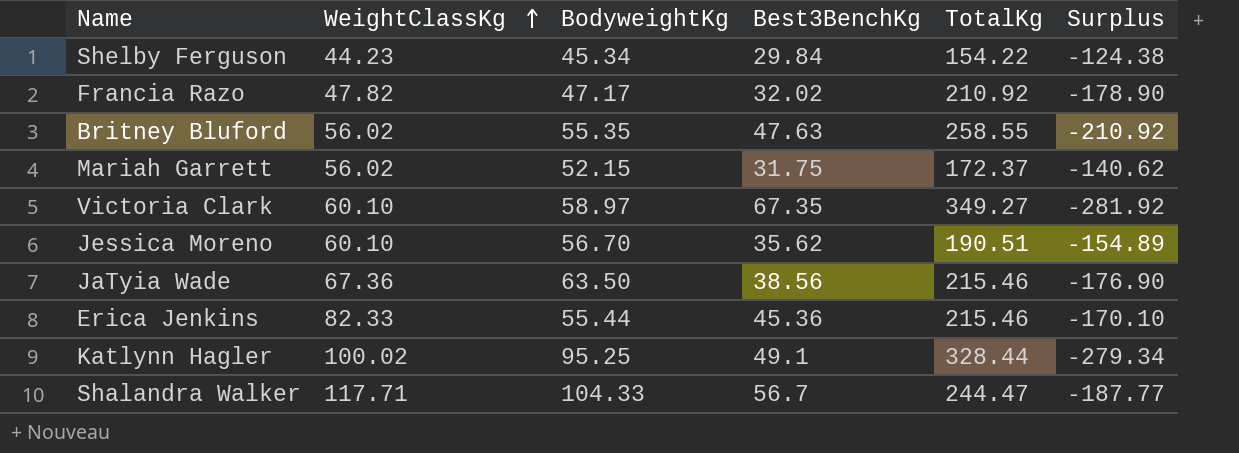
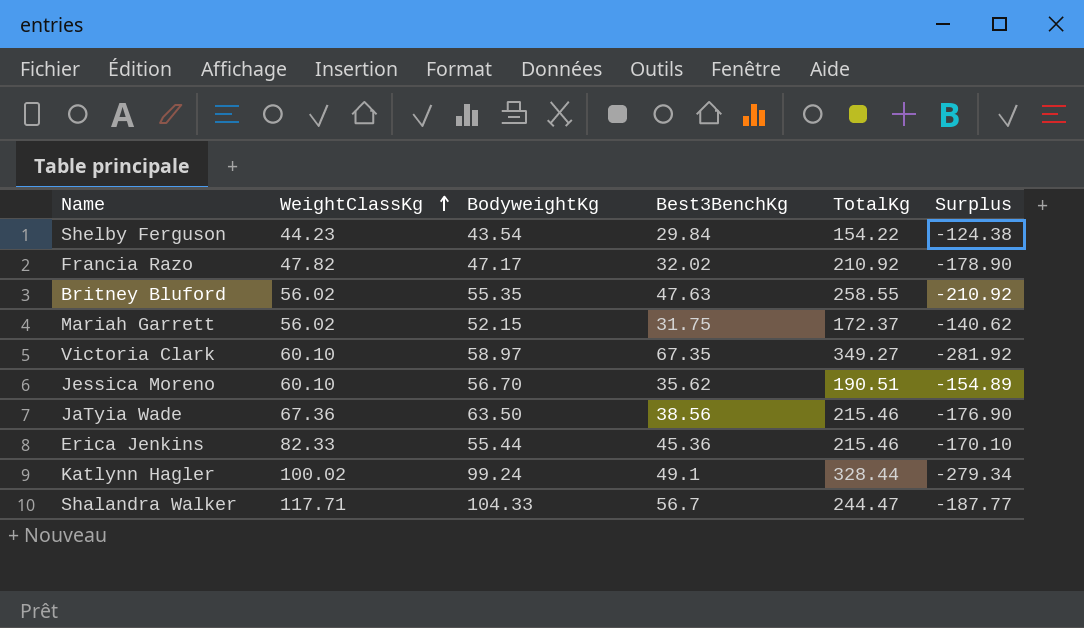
Shelby Ferguson | BodyweightKg: 45.34 -> 43.54
Katlynn Hagler | BodyweightKg: 95.25 -> 99.24

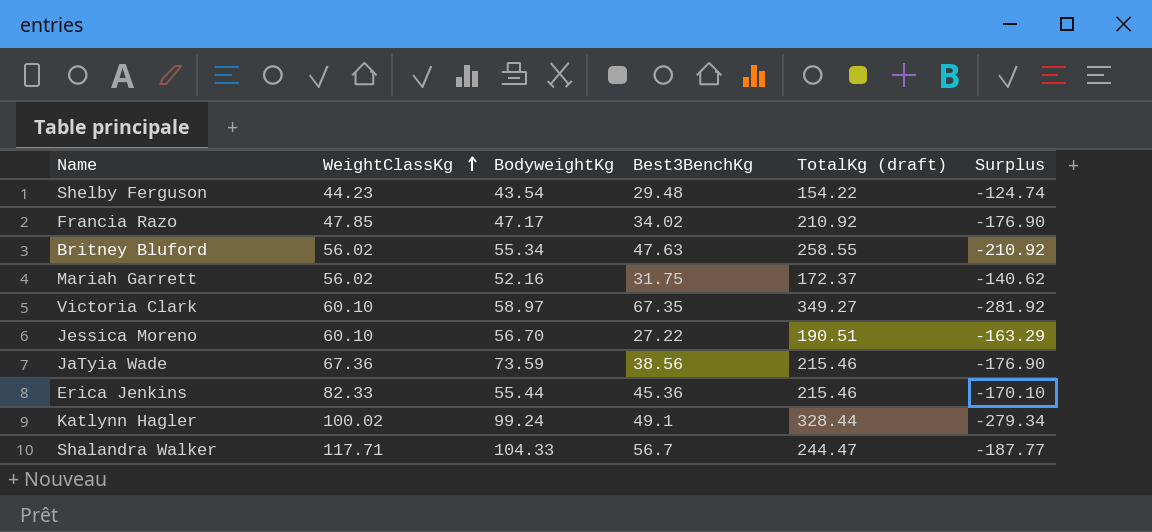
column name: TotalKg -> TotalKg (draft)
Shelby Ferguson | Best3BenchKg: 29.84 -> 29.48
Shelby Ferguson | Surplus: -124.38 -> -124.74
Francia Razo | WeightClassKg: 47.82 -> 47.85
Francia Razo | Best3BenchKg: 32.02 -> 34.02
Francia Razo | Surplus: -178.90 -> -176.90
Britney Bluford | BodyweightKg: 55.35 -> 55.34
Mariah Garrett | BodyweightKg: 52.15 -> 52.16
Jessica Moreno | Best3BenchKg: 35.62 -> 27.22
Jessica Moreno | Surplus: -154.89 -> -163.29
JaTyia Wade | BodyweightKg: 63.50 -> 73.59

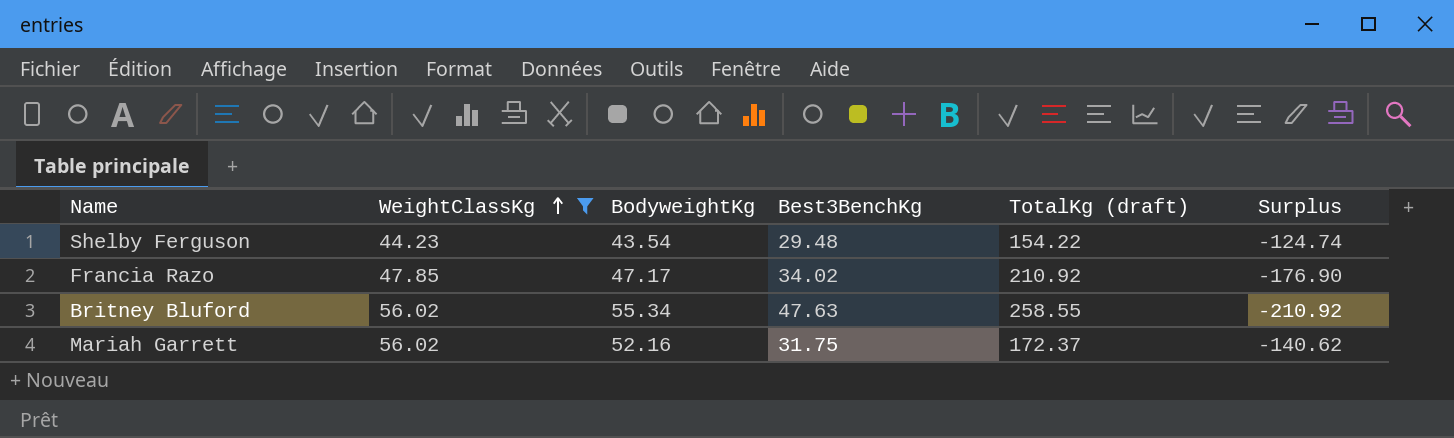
filter: none -> WeightClassKg <= 56.02

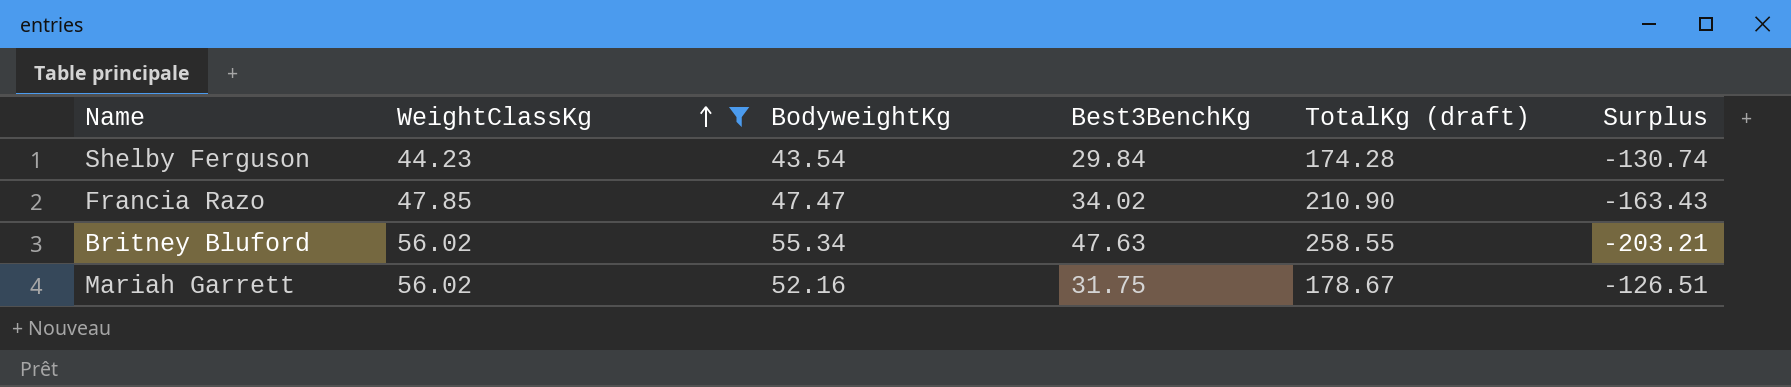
column Surplus | formula: [Best3BenchKg] - [TotalKg (draft)] -> [BodyweightKg] - [TotalKg (draft)]
Shelby Ferguson | Best3BenchKg: 29.48 -> 29.84
Shelby Ferguson | TotalKg (draft): 154.22 -> 174.28
Francia Razo | BodyweightKg: 47.17 -> 47.47
Francia Razo | TotalKg (draft): 210.92 -> 210.90
Mariah Garrett | TotalKg (draft): 172.37 -> 178.67

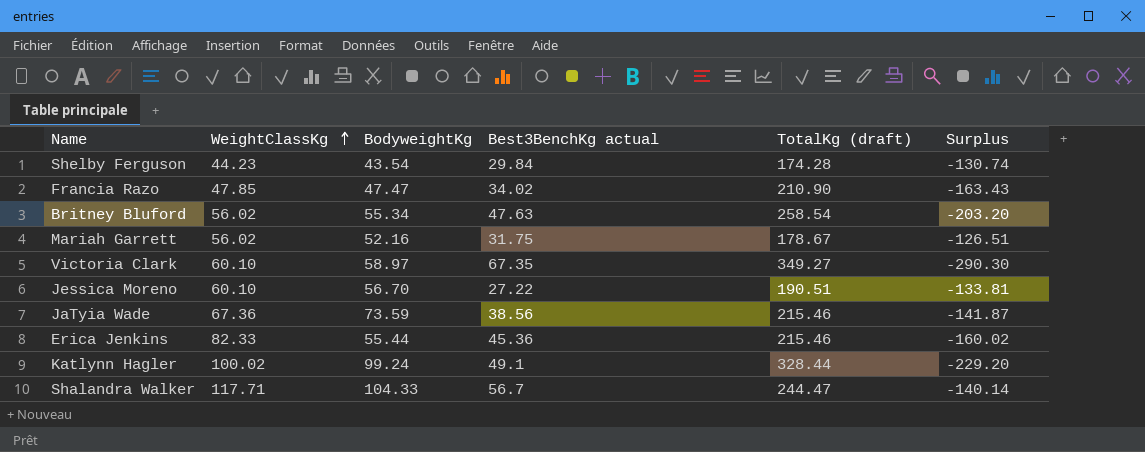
filter: WeightClassKg <= 56.02 -> none
column name: Best3BenchKg -> Best3BenchKg actual
Britney Bluford | TotalKg (draft): 258.55 -> 258.54
Britney Bluford | Surplus: -203.21 -> -203.20

